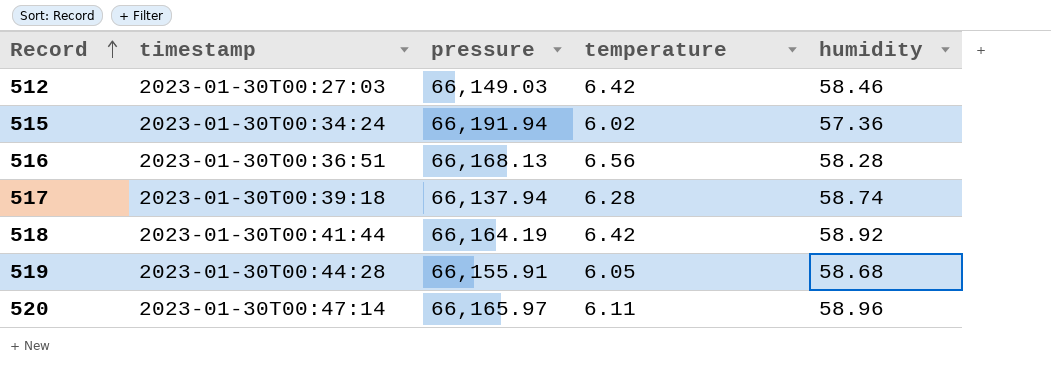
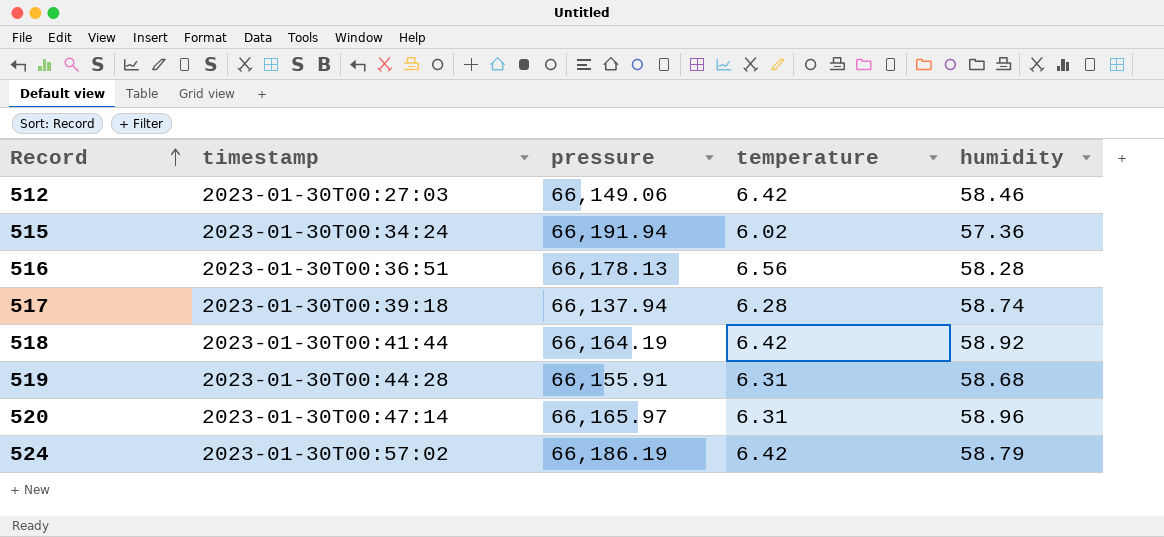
512 | pressure: 66,149.03 -> 66,149.06
516 | pressure: 66,168.13 -> 66,178.13
519 | temperature: 6.05 -> 6.31
520 | temperature: 6.11 -> 6.31
row 524: none -> 2023-01-30T00:57:02 | 66,186.19 | 6.42 | 58.79

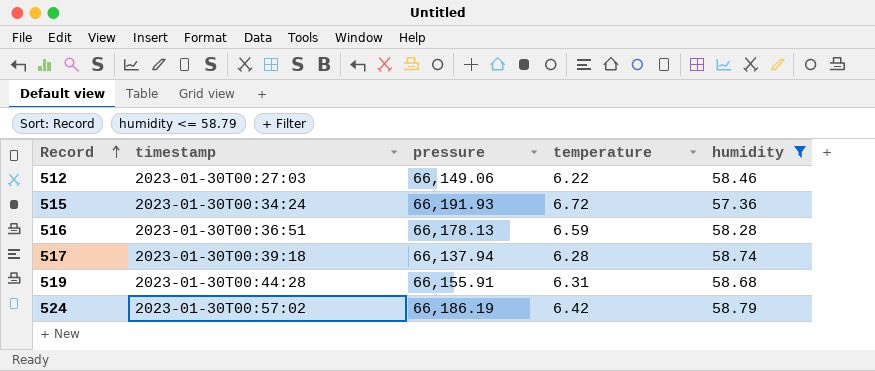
filter: none -> humidity <= 58.79
512 | temperature: 6.42 -> 6.22
515 | pressure: 66,191.94 -> 66,191.93
515 | temperature: 6.02 -> 6.72
516 | temperature: 6.56 -> 6.59

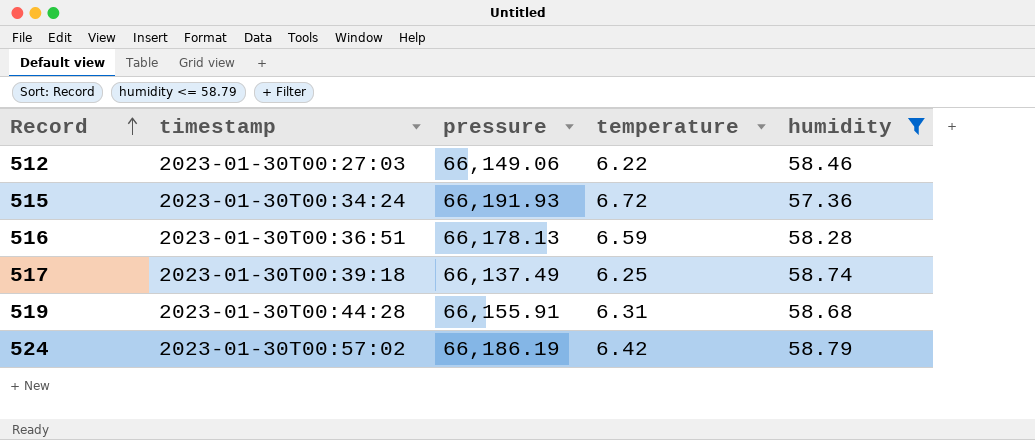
517 | pressure: 66,137.94 -> 66,137.49
517 | temperature: 6.28 -> 6.25

